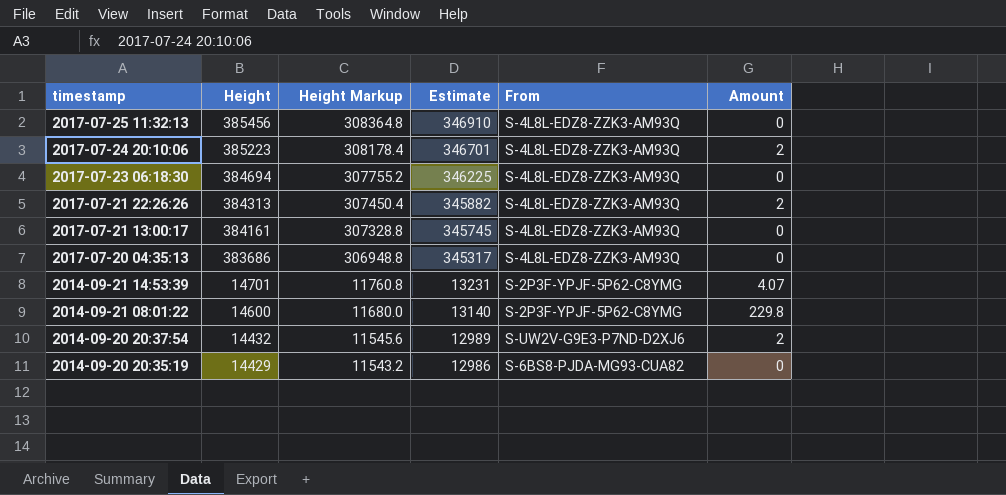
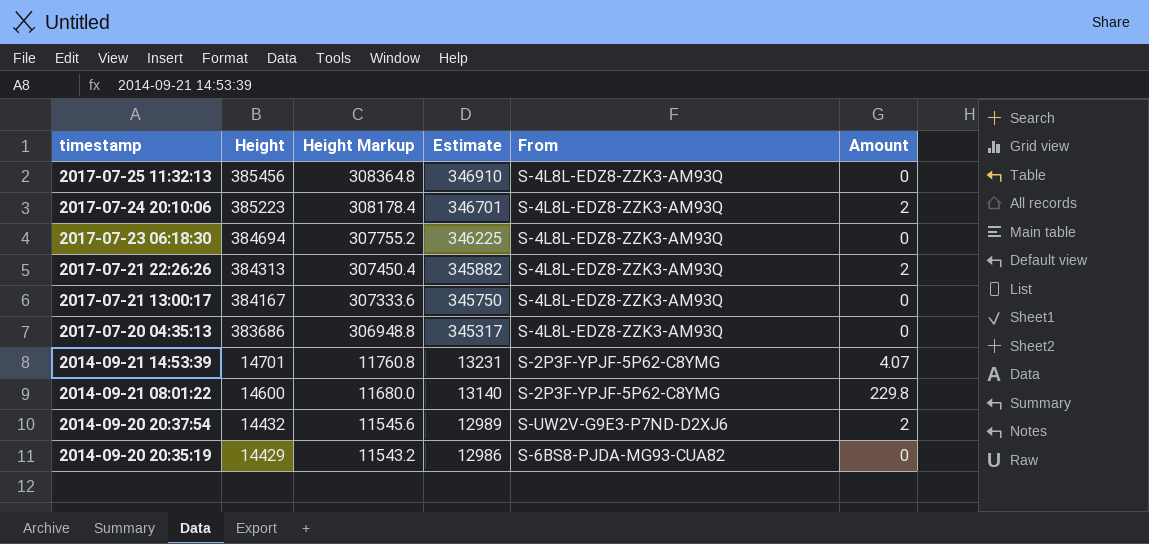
2017-07-21 13:00:17 | Height: 384161 -> 384167
2017-07-21 13:00:17 | Height Markup: 307328.8 -> 307333.6
2017-07-21 13:00:17 | Estimate: 345745 -> 345750

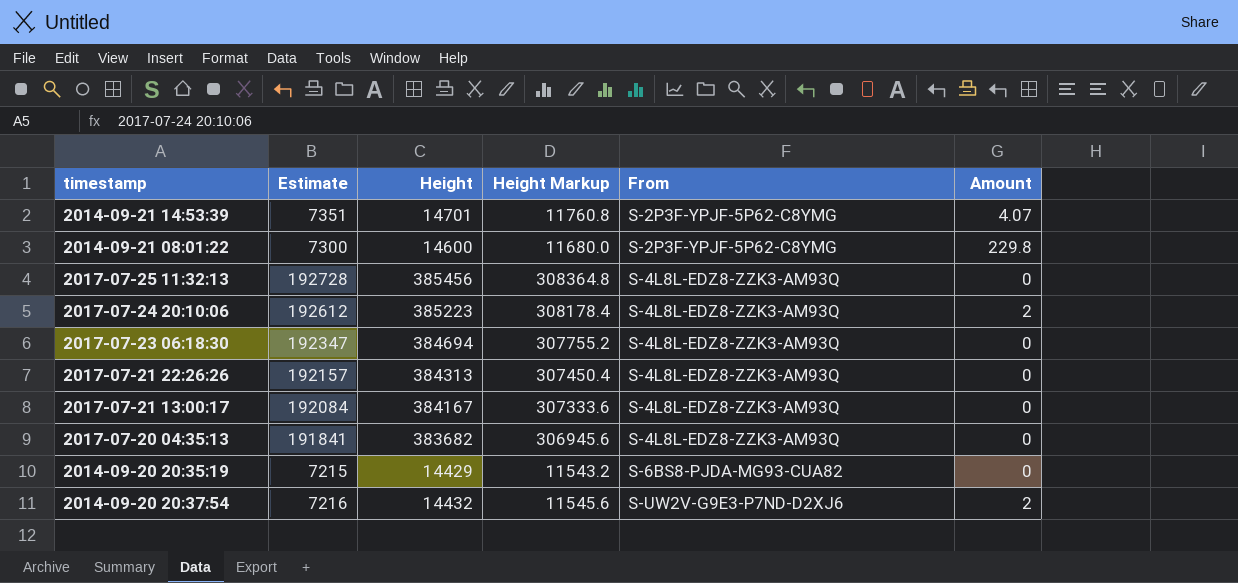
row order: timestamp descending -> From ascending
column Estimate | formula: [Height] * 0.9 -> [Height] * 0.5
column Estimate | position: 4 -> 2
2017-07-21 22:26:26 | Amount: 2 -> 0
2017-07-20 04:35:13 | Height: 383686 -> 383682
2017-07-20 04:35:13 | Height Markup: 306948.8 -> 306945.6

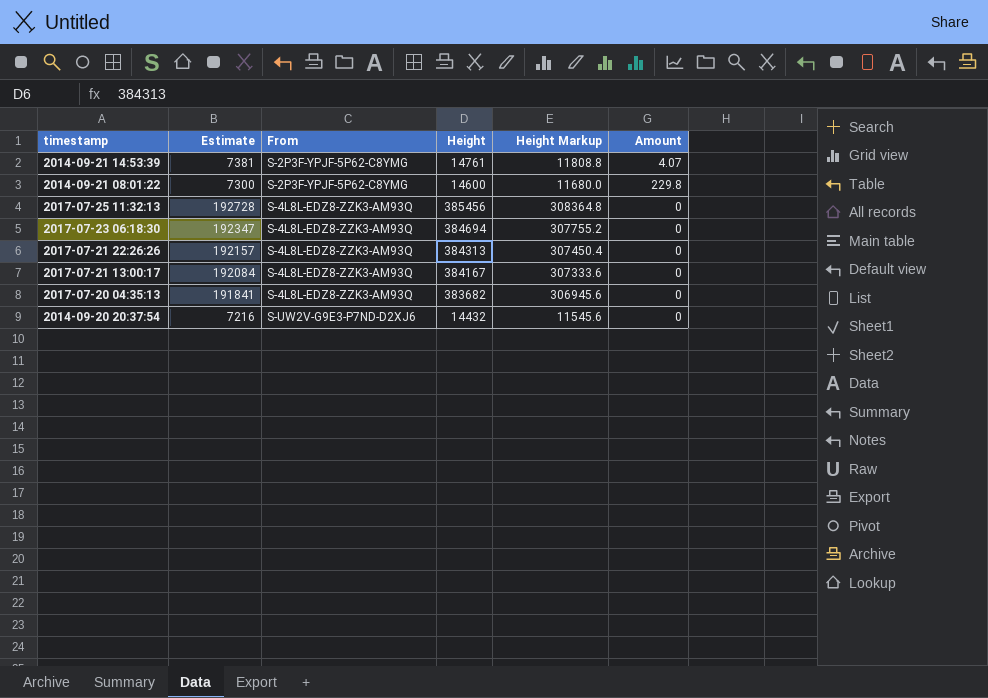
column From | position: 5 -> 3
row 2017-07-24 20:10:06: 192612 | 385223 | 308178.4 | S-4L8L-EDZ8-ZZK3-AM93Q | 2 -> none
row 2014-09-20 20:35:19: 7215 | 14429 | 11543.2 | S-6BS8-PJDA-MG93-CUA82 | 0 -> none
2014-09-21 14:53:39 | Estimate: 7351 -> 7381
2014-09-21 14:53:39 | Height: 14701 -> 14761
2014-09-21 14:53:39 | Height Markup: 11760.8 -> 11808.8
2014-09-20 20:37:54 | Amount: 2 -> 0

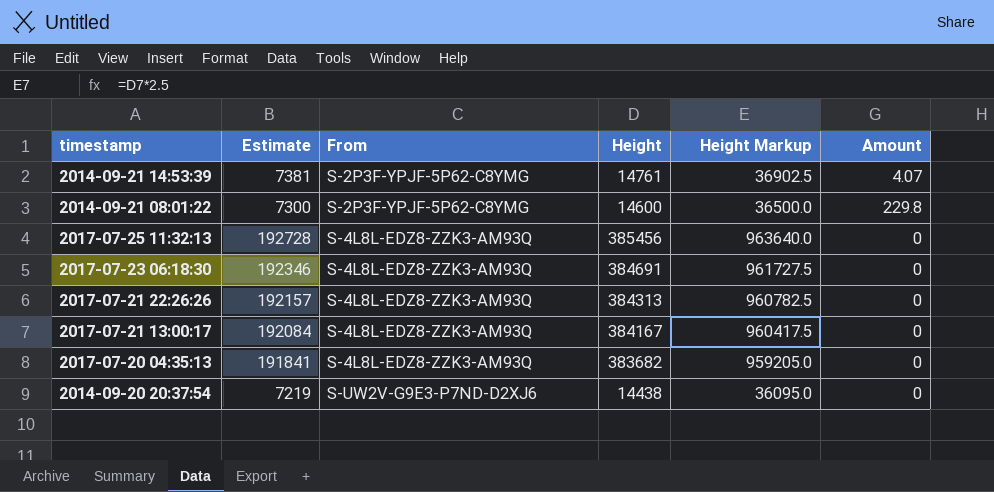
column Height Markup | formula: [Height] * 0.8 -> [Height] * 2.5
2017-07-23 06:18:30 | Estimate: 192347 -> 192346
2017-07-23 06:18:30 | Height: 384694 -> 384691
2014-09-20 20:37:54 | Estimate: 7216 -> 7219
2014-09-20 20:37:54 | Height: 14432 -> 14438

